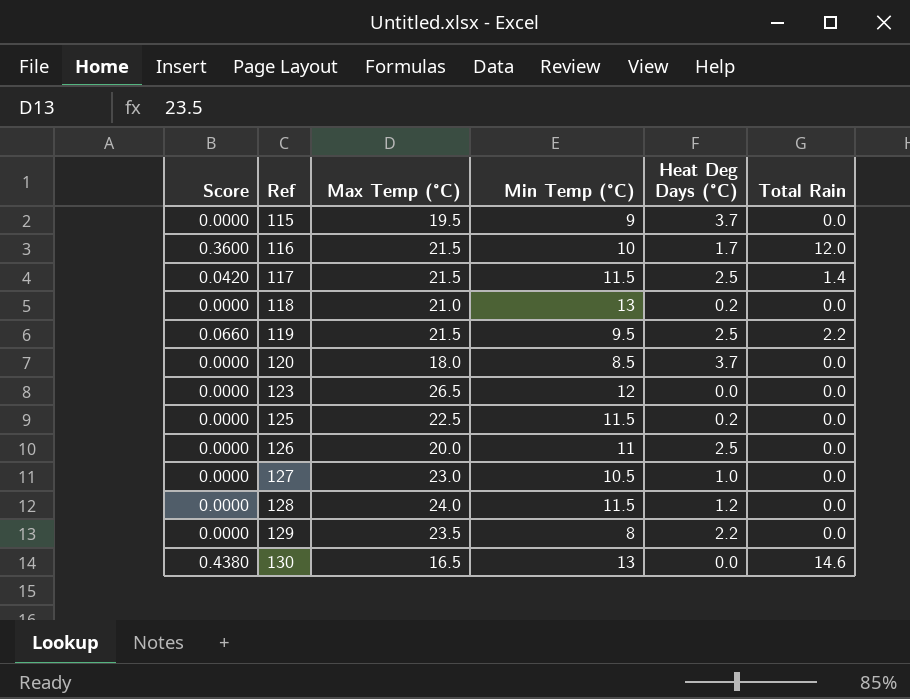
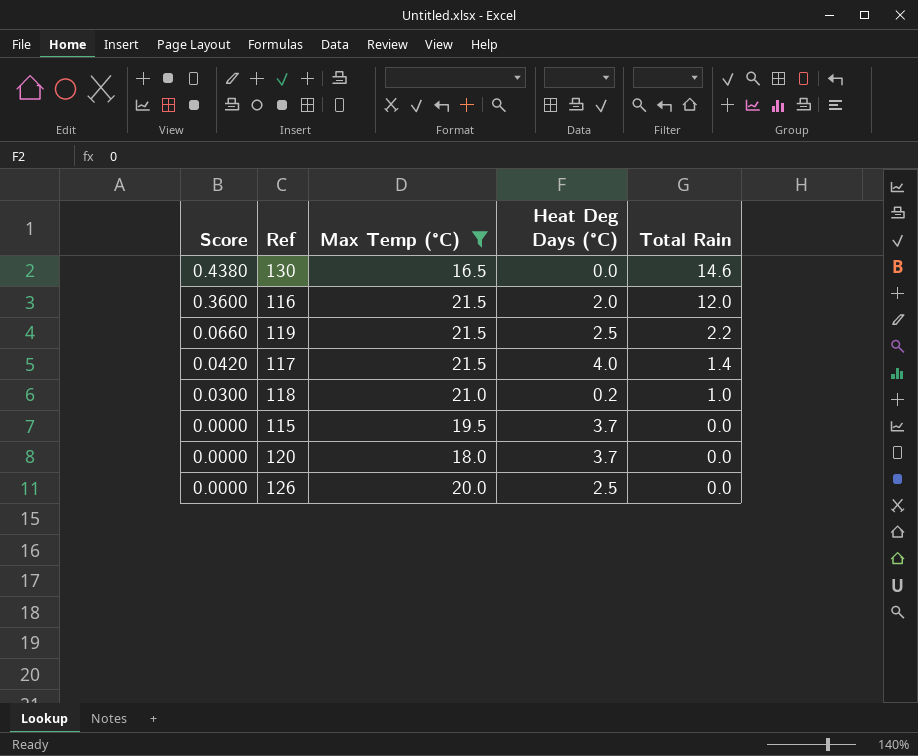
filter: none -> Max Temp (°C) <= 21.5
row order: Ref ascending -> Score descending
column Min Temp (°C) | position: 4 -> none
116 | Heat Deg Days (°C): 1.7 -> 2.0
117 | Heat Deg Days (°C): 2.5 -> 4.0
118 | Score: 0.0000 -> 0.0300
118 | Total Rain: 0.0 -> 1.0

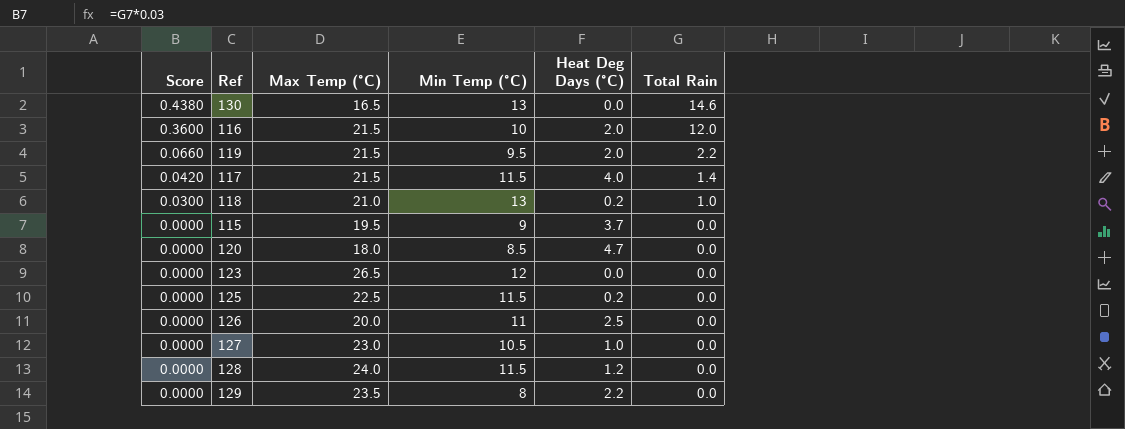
filter: Max Temp (°C) <= 21.5 -> none
column Min Temp (°C) | position: none -> 4
119 | Heat Deg Days (°C): 2.5 -> 2.0
120 | Heat Deg Days (°C): 3.7 -> 4.7

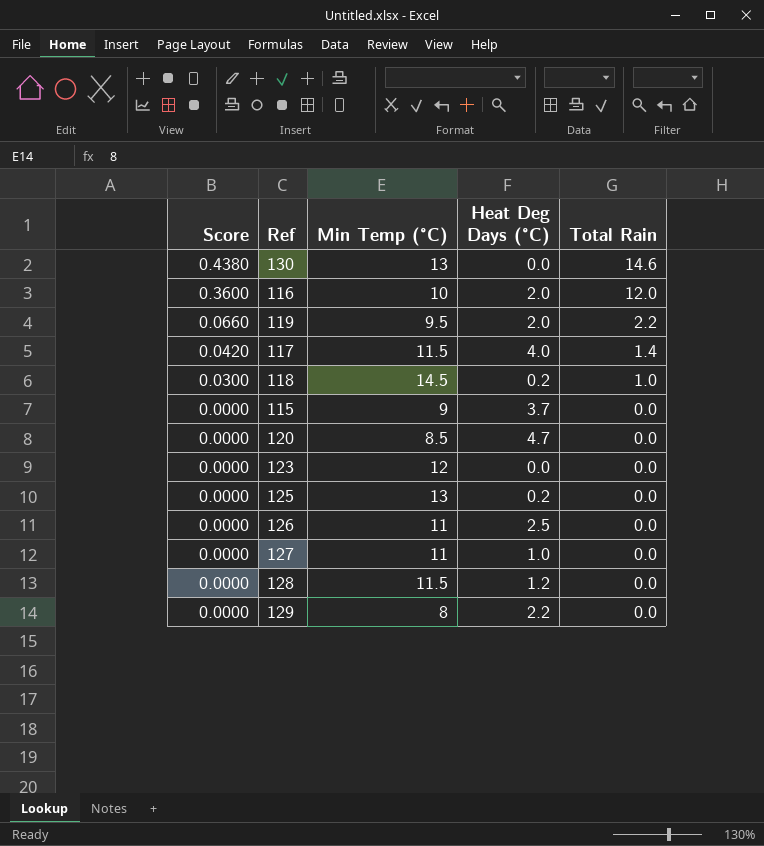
column Max Temp (°C) | position: 3 -> none
118 | Min Temp (°C): 13 -> 14.5
125 | Min Temp (°C): 11.5 -> 13
127 | Min Temp (°C): 10.5 -> 11

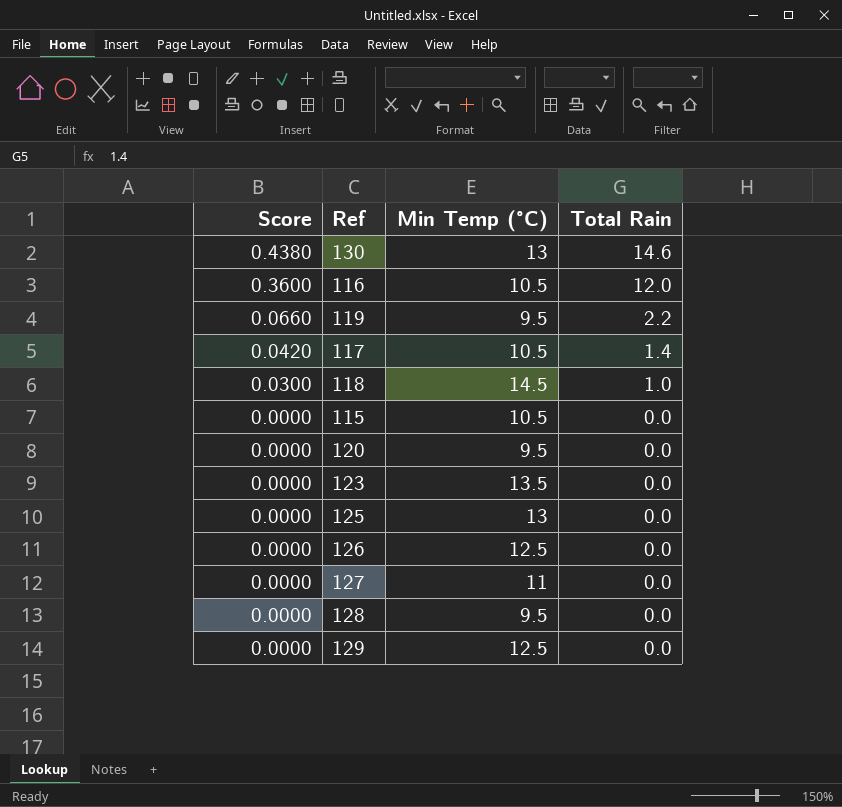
column Heat Deg Days (°C) | position: 4 -> none
116 | Min Temp (°C): 10 -> 10.5
117 | Min Temp (°C): 11.5 -> 10.5
115 | Min Temp (°C): 9 -> 10.5
120 | Min Temp (°C): 8.5 -> 9.5
123 | Min Temp (°C): 12 -> 13.5
126 | Min Temp (°C): 11 -> 12.5
128 | Min Temp (°C): 11.5 -> 9.5
129 | Min Temp (°C): 8 -> 12.5

